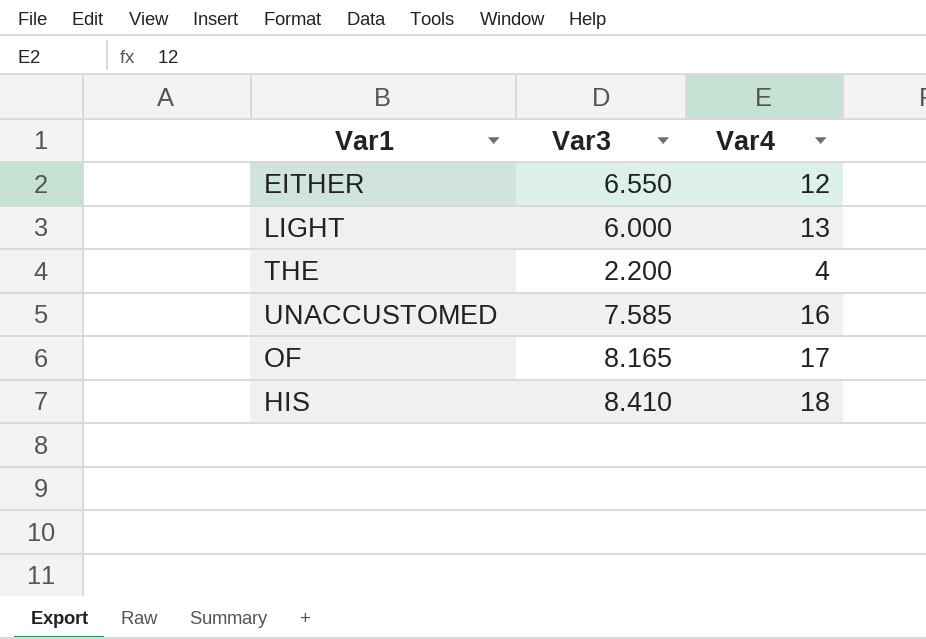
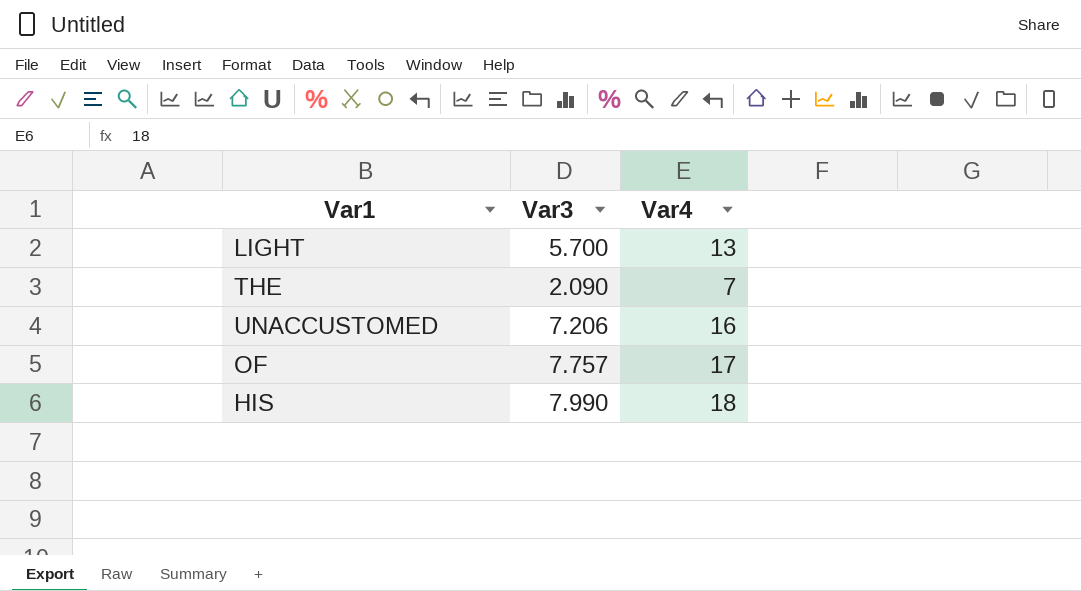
row EITHER: 6.550 | 12 -> none
LIGHT | Var3: 6.000 -> 5.700
THE | Var3: 2.200 -> 2.090
THE | Var4: 4 -> 7
UNACCUSTOMED | Var3: 7.585 -> 7.206
OF | Var3: 8.165 -> 7.757
HIS | Var3: 8.410 -> 7.990

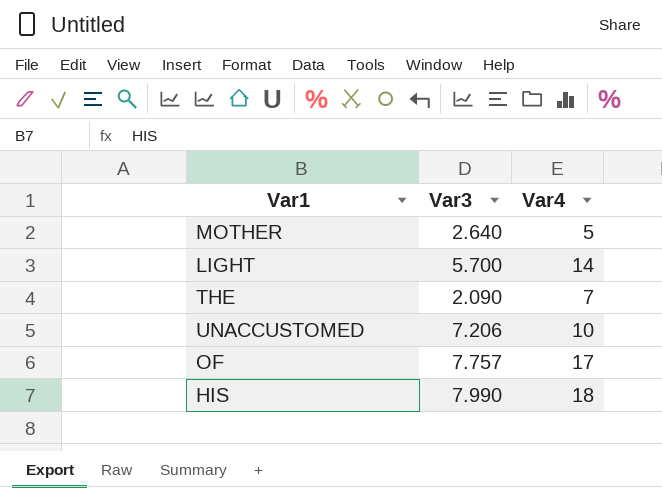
row MOTHER: none -> 2.640 | 5
LIGHT | Var4: 13 -> 14
UNACCUSTOMED | Var4: 16 -> 10

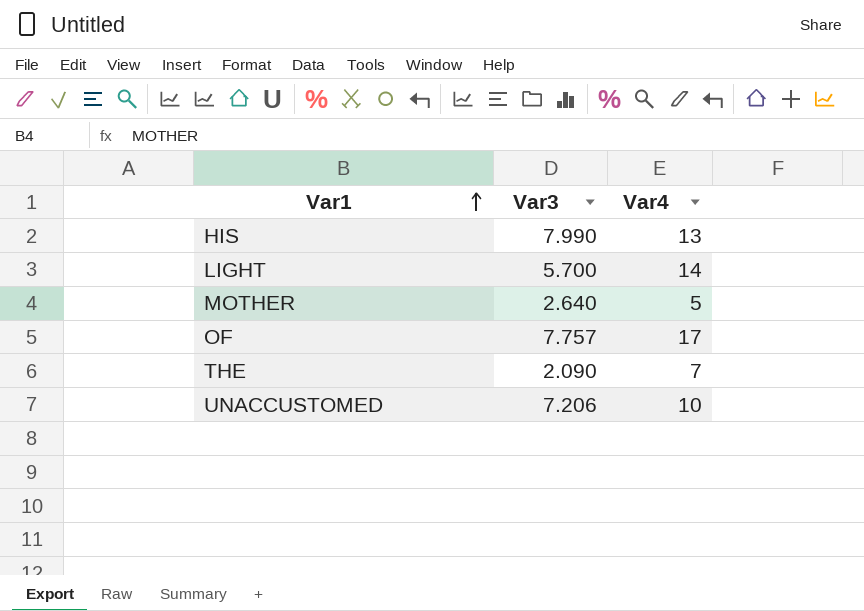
row order: none -> Var1 ascending
HIS | Var4: 18 -> 13

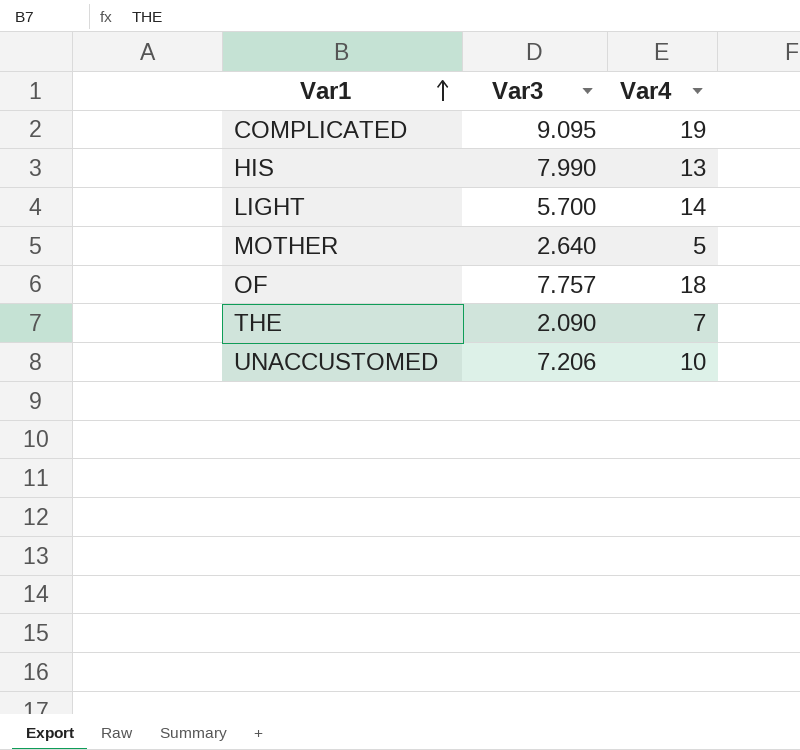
row COMPLICATED: none -> 9.095 | 19
OF | Var4: 17 -> 18

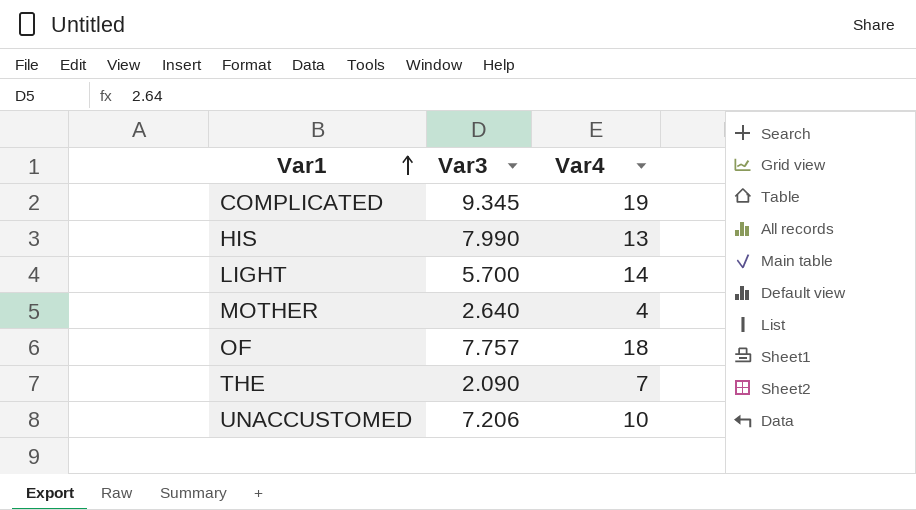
COMPLICATED | Var3: 9.095 -> 9.345
MOTHER | Var4: 5 -> 4

